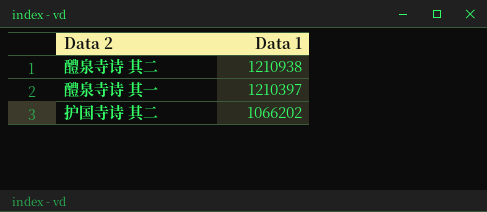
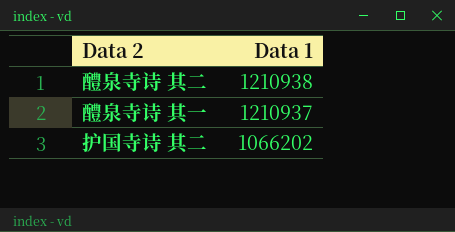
醴泉寺诗 其一 | Data 1: 1210397 -> 1210937

